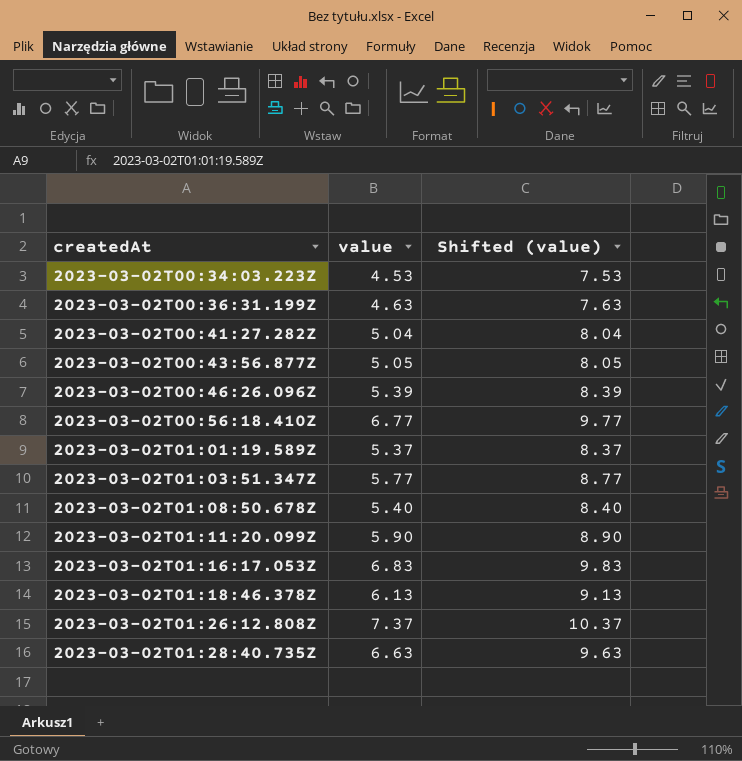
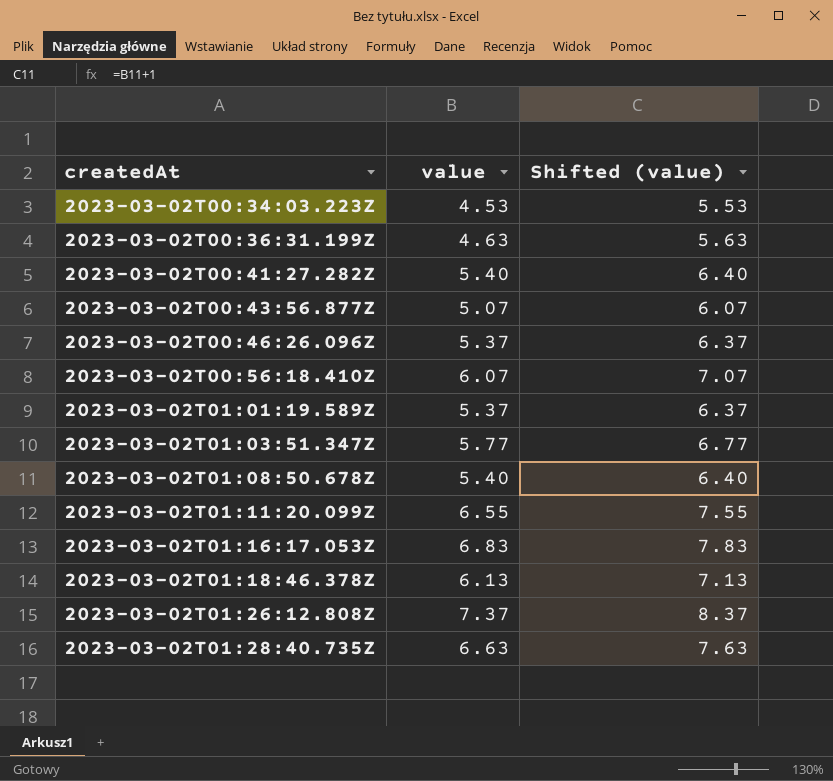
column Shifted (value) | formula: [value] + 3 -> [value] + 1
2023-03-02T00:41:27.282Z | value: 5.04 -> 5.40
2023-03-02T00:43:56.877Z | value: 5.05 -> 5.07
2023-03-02T00:46:26.096Z | value: 5.39 -> 5.37
2023-03-02T00:56:18.410Z | value: 6.77 -> 6.07
2023-03-02T01:11:20.099Z | value: 5.90 -> 6.55

